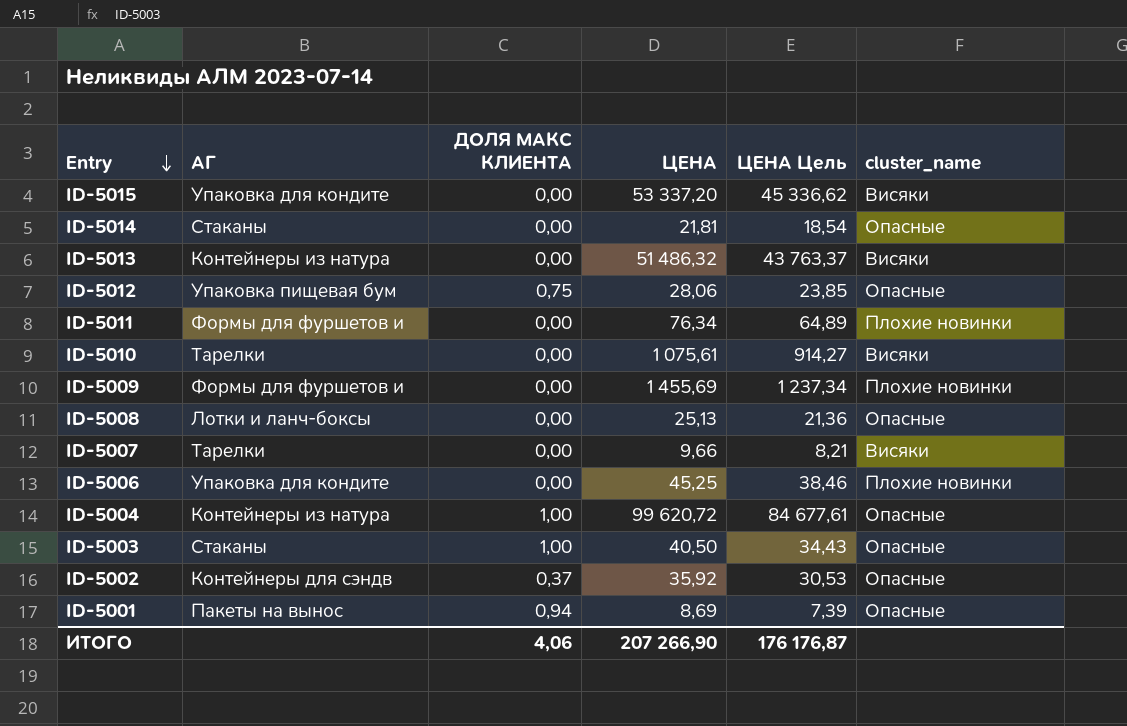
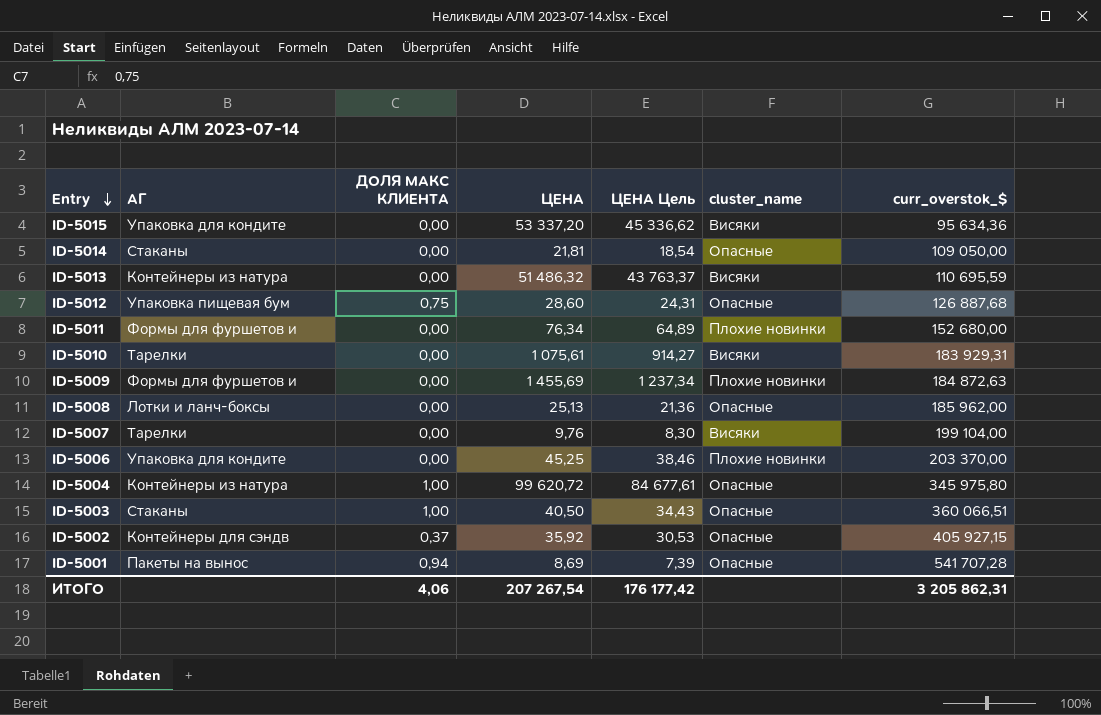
column curr_overstok_$ | position: none -> 7
ID-5012 | ЦЕНА: 28,06 -> 28,60
ID-5012 | ЦЕНА Цель: 23,85 -> 24,31
ID-5007 | ЦЕНА: 9,66 -> 9,76
ID-5007 | ЦЕНА Цель: 8,21 -> 8,30
ИТОГО | ЦЕНА: 207 266,90 -> 207 267,54
ИТОГО | ЦЕНА Цель: 176 176,87 -> 176 177,42

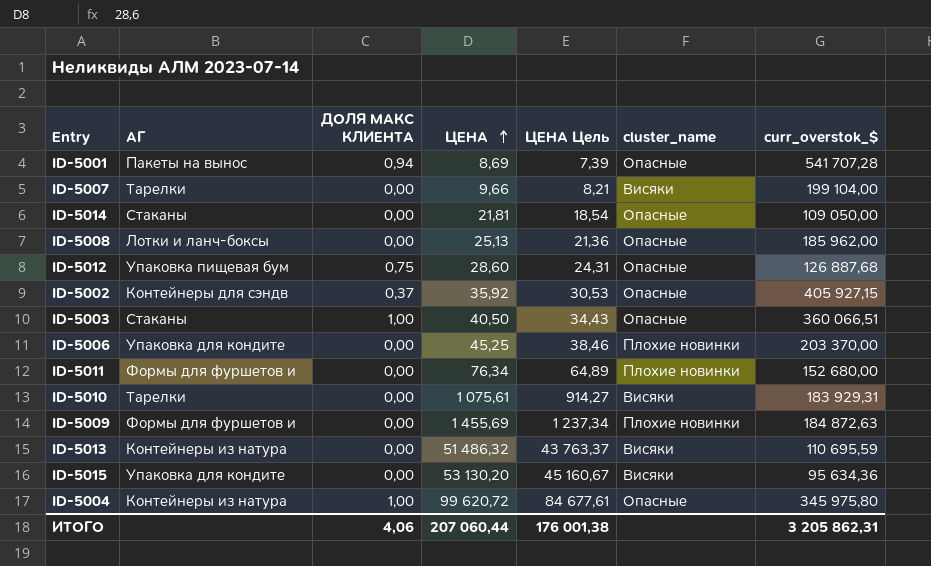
row order: Entry descending -> ЦЕНА ascending
ID-5007 | ЦЕНА: 9,76 -> 9,66
ID-5007 | ЦЕНА Цель: 8,30 -> 8,21
ID-5015 | ЦЕНА: 53 337,20 -> 53 130,20
ID-5015 | ЦЕНА Цель: 45 336,62 -> 45 160,67
ИТОГО | ЦЕНА: 207 267,54 -> 207 060,44
ИТОГО | ЦЕНА Цель: 176 177,42 -> 176 001,38

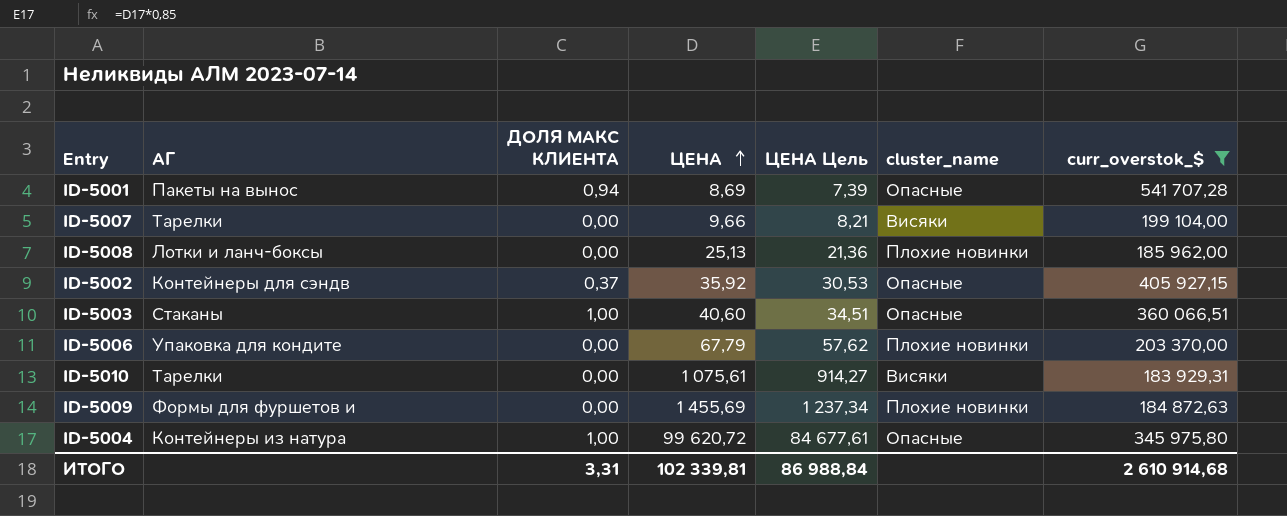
filter: none -> curr_overstok_$ >= 183 929,31
ID-5008 | cluster_name: Опасные -> Плохие новинки
ID-5003 | ЦЕНА: 40,50 -> 40,60
ID-5003 | ЦЕНА Цель: 34,43 -> 34,51
ID-5006 | ЦЕНА: 45,25 -> 67,79
ID-5006 | ЦЕНА Цель: 38,46 -> 57,62
ИТОГО | ДОЛЯ МАКС КЛИЕНТА: 4,06 -> 3,31
ИТОГО | ЦЕНА: 207 060,44 -> 102 339,81
ИТОГО | ЦЕНА Цель: 176 001,38 -> 86 988,84
ИТОГО | curr_overstok_$: 3 205 862,31 -> 2 610 914,68

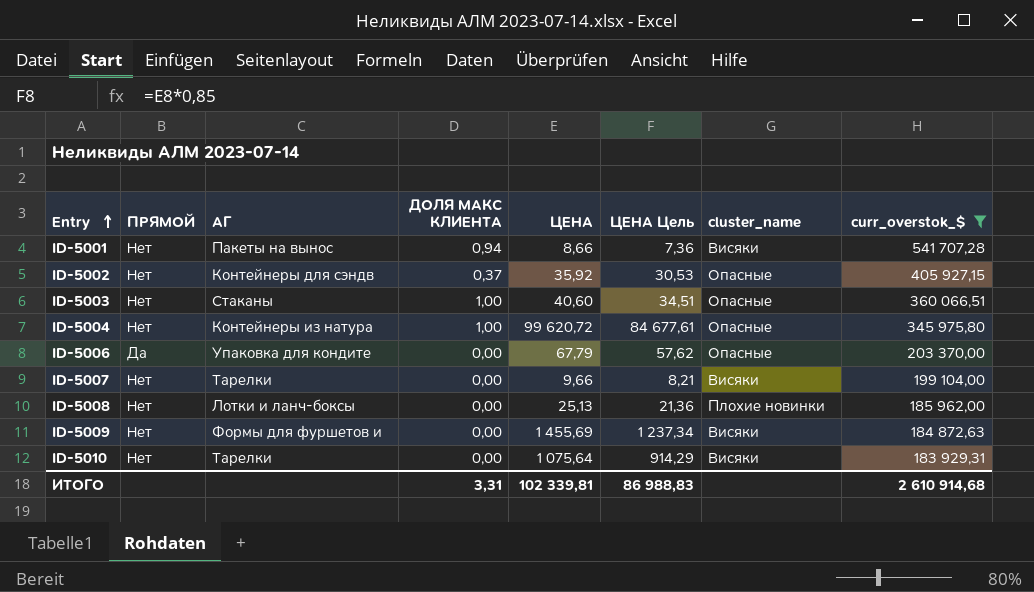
row order: ЦЕНА ascending -> Entry ascending
column ПРЯМОЙ | position: none -> 2
ID-5001 | ЦЕНА: 8,69 -> 8,66
ID-5001 | ЦЕНА Цель: 7,39 -> 7,36
ID-5001 | cluster_name: Опасные -> Висяки
ID-5006 | cluster_name: Плохие новинки -> Опасные
ID-5009 | cluster_name: Плохие новинки -> Висяки
ID-5010 | ЦЕНА: 1 075,61 -> 1 075,64
ID-5010 | ЦЕНА Цель: 914,27 -> 914,29
ИТОГО | ЦЕНА Цель: 86 988,84 -> 86 988,83

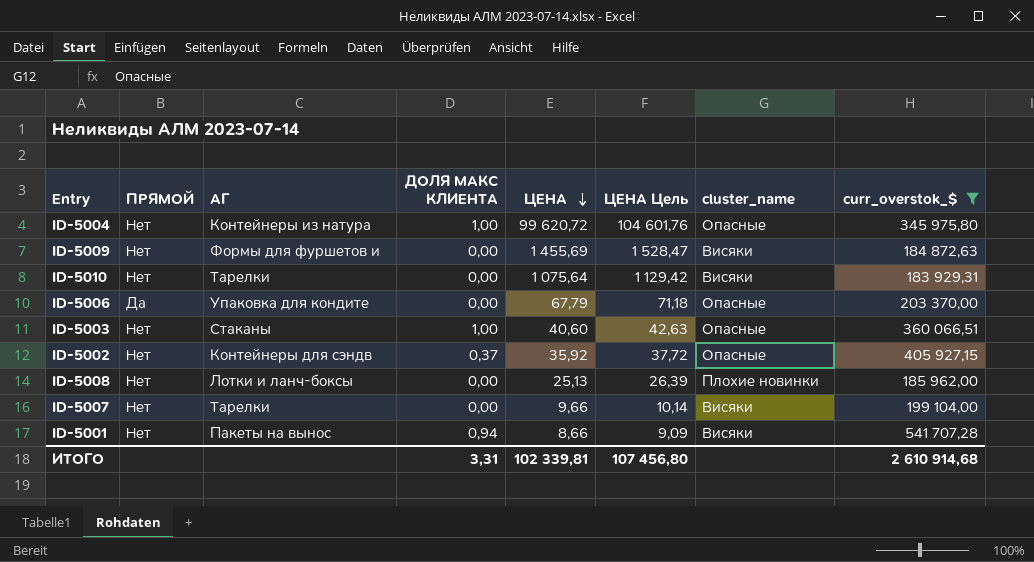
row order: Entry ascending -> ЦЕНА descending
column ЦЕНА Цель | formula: [ЦЕНА] * 0,85 -> [ЦЕНА] * 1,05
ИТОГО | ЦЕНА Цель: 86 988,83 -> 107 456,80

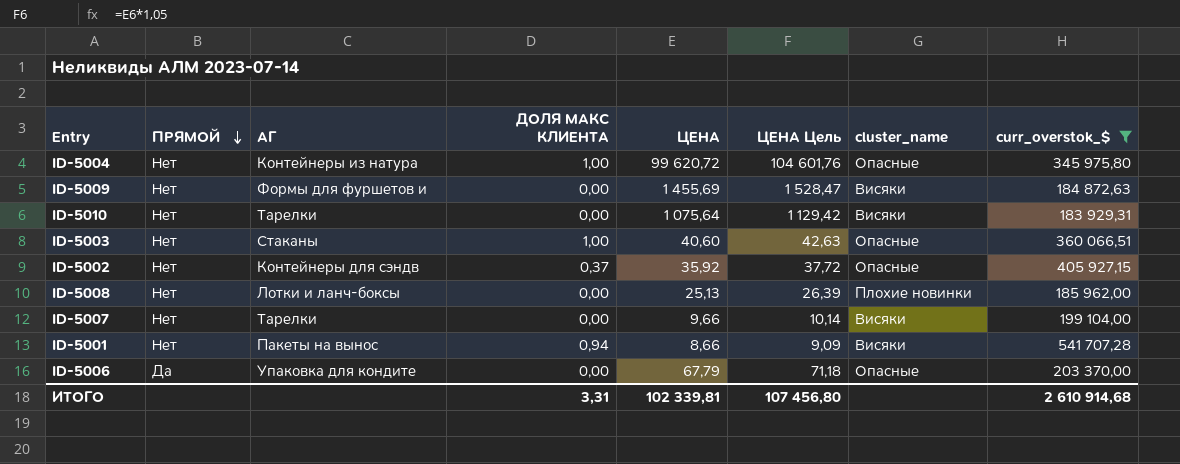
row order: ЦЕНА descending -> ПРЯМОЙ descending

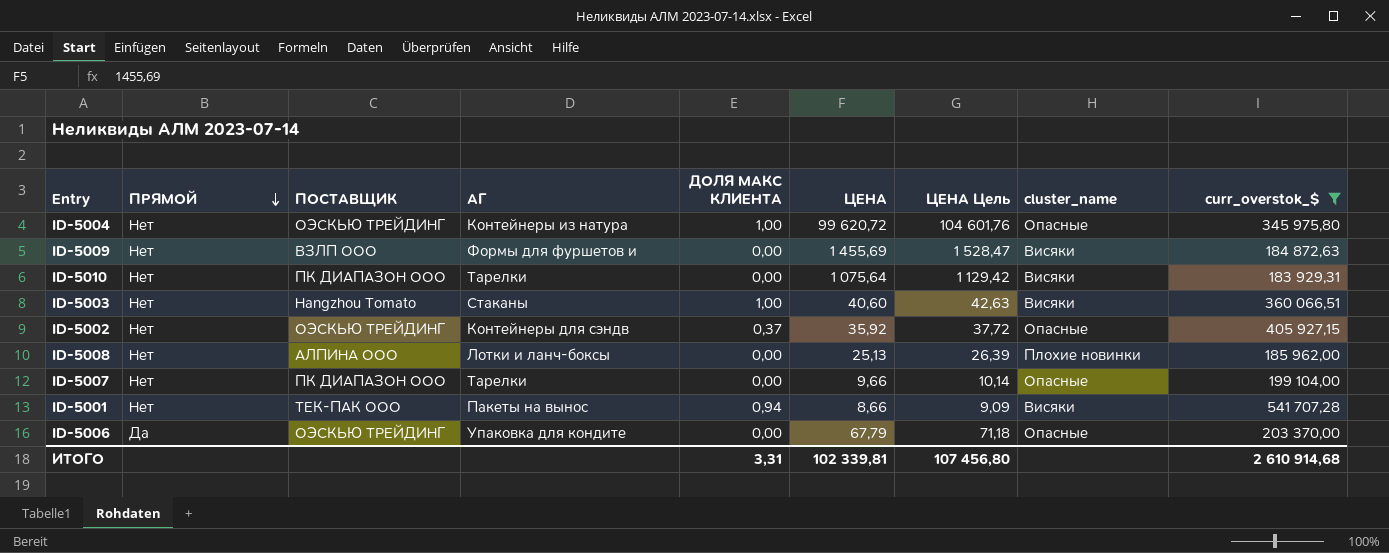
column ПОСТАВЩИК | position: none -> 3
ID-5003 | cluster_name: Опасные -> Висяки
ID-5007 | cluster_name: Висяки -> Опасные

